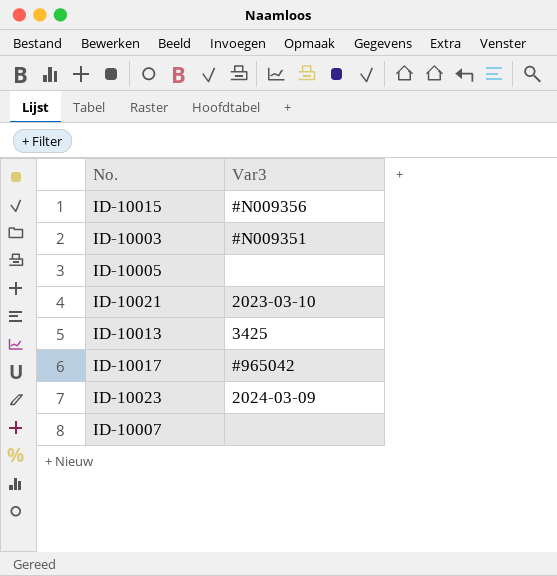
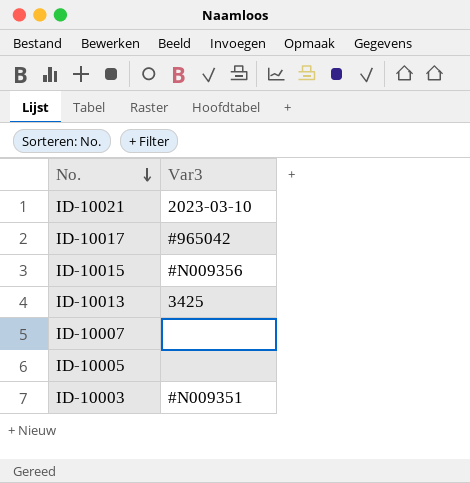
row order: none -> No. descending
row ID-10023: 2024-03-09 -> none

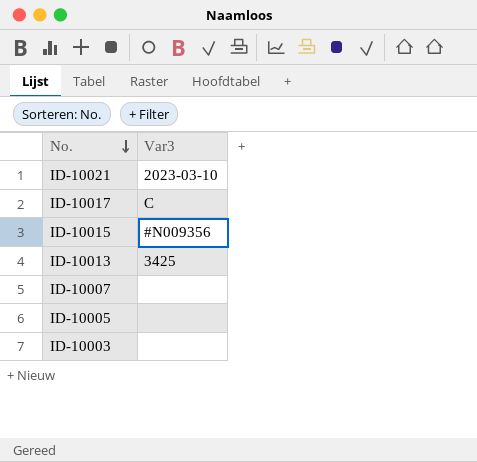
ID-10017 | Var3: #965042 -> C
ID-10003 | Var3: #N009351 -> none

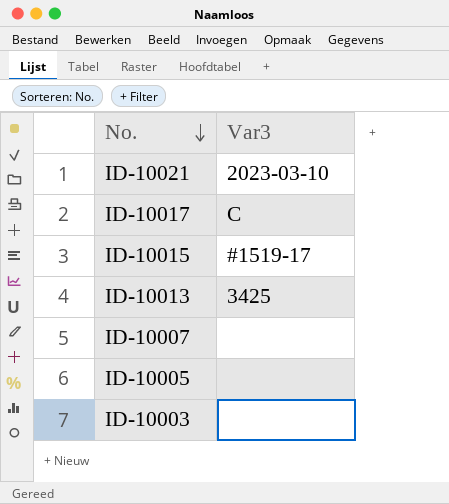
ID-10015 | Var3: #N009356 -> #1519-17

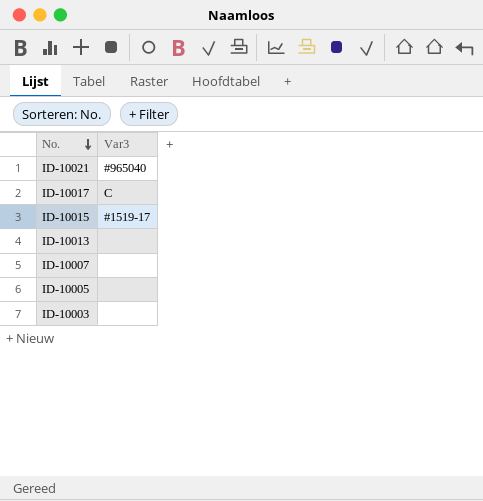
ID-10021 | Var3: 2023-03-10 -> #965040
ID-10013 | Var3: 3425 -> none

